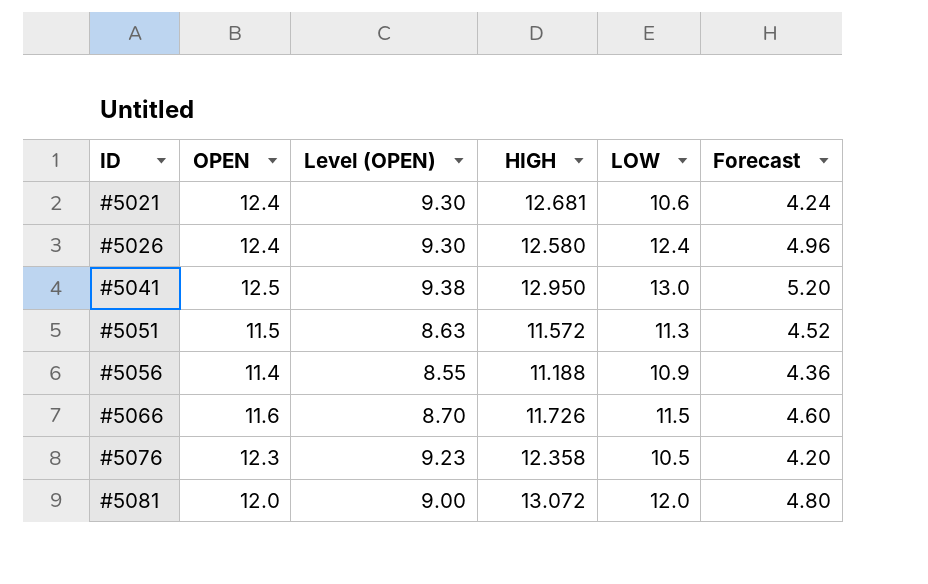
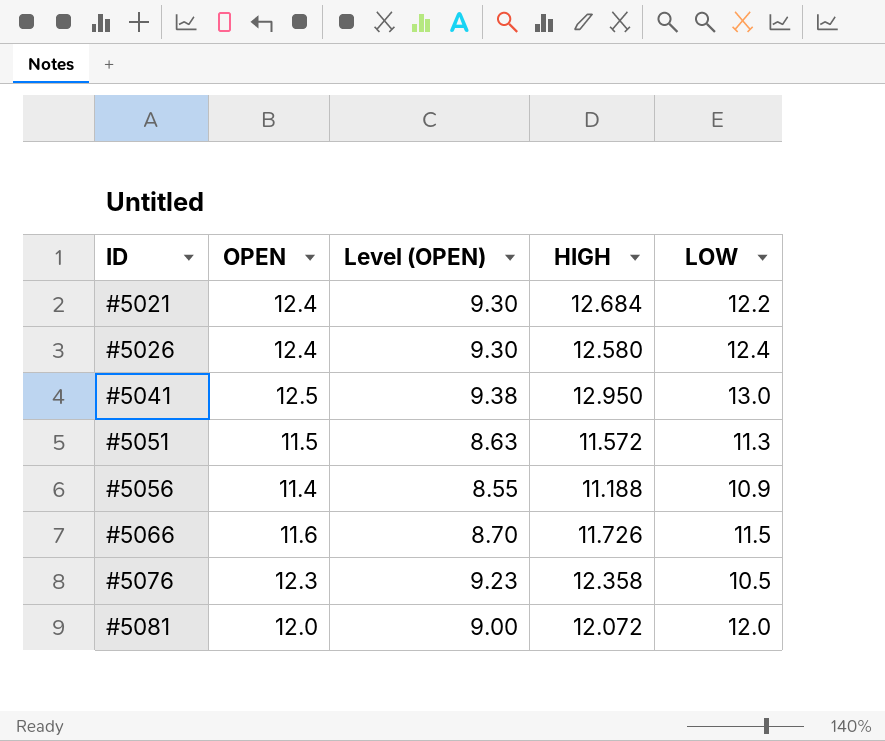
column Forecast | formula: [LOW] * 0.4 -> none
#5021 | HIGH: 12.681 -> 12.684
#5021 | LOW: 10.6 -> 12.2
#5081 | HIGH: 13.072 -> 12.072

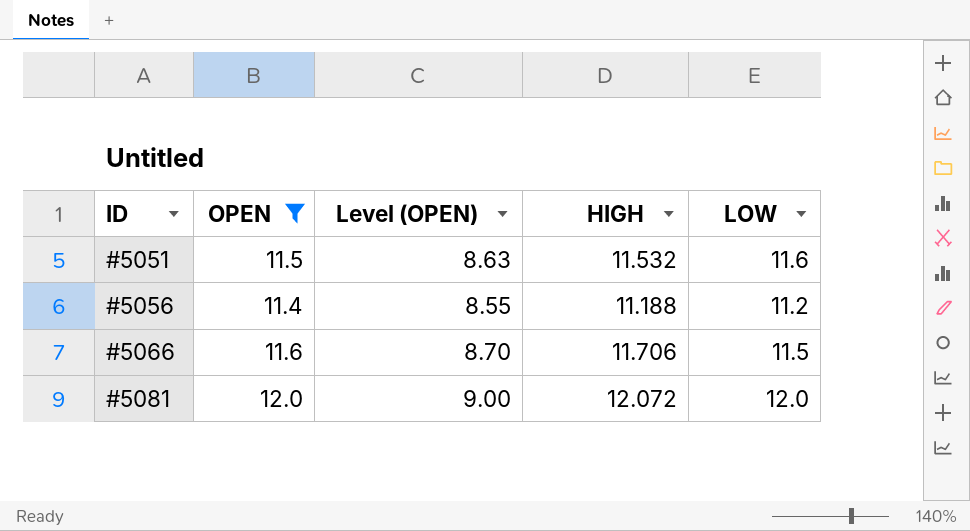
filter: none -> OPEN <= 12.0
#5051 | HIGH: 11.572 -> 11.532
#5051 | LOW: 11.3 -> 11.6
#5056 | LOW: 10.9 -> 11.2
#5066 | HIGH: 11.726 -> 11.706

